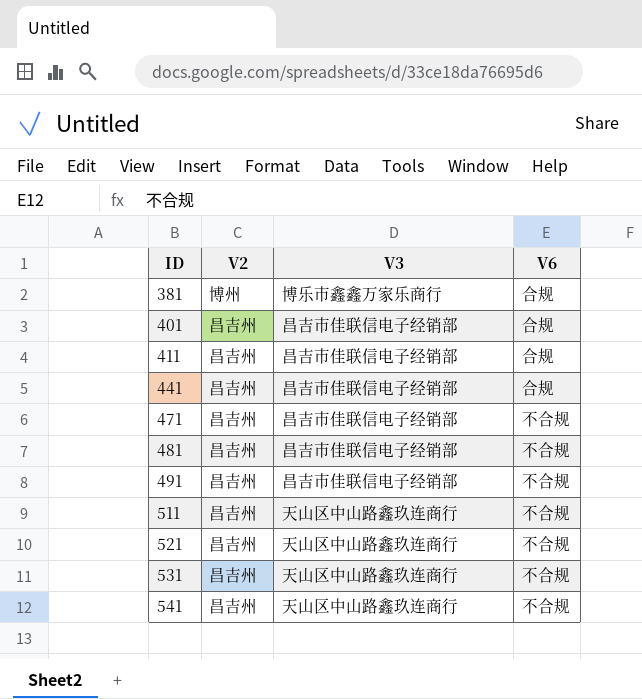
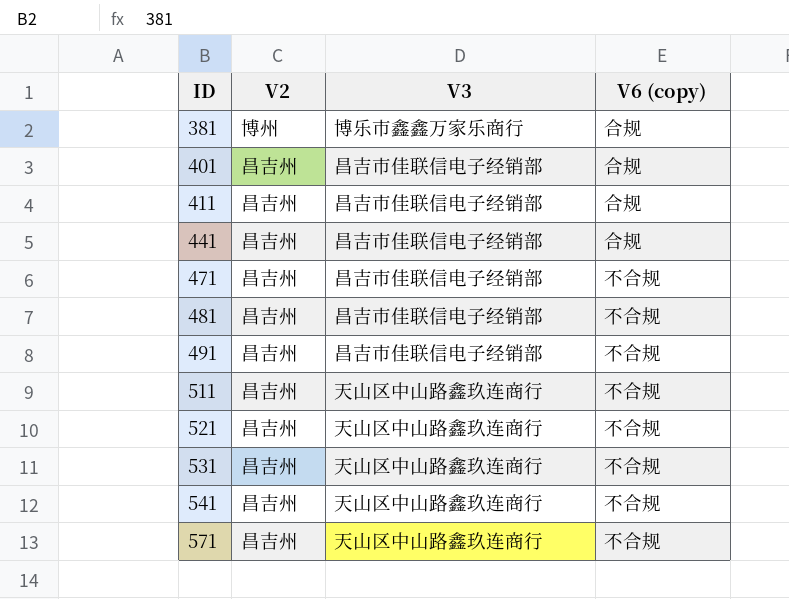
column name: V6 -> V6 (copy)
row 571: none -> 昌吉州 | 天山区中山路鑫玖连商行 | 不合规

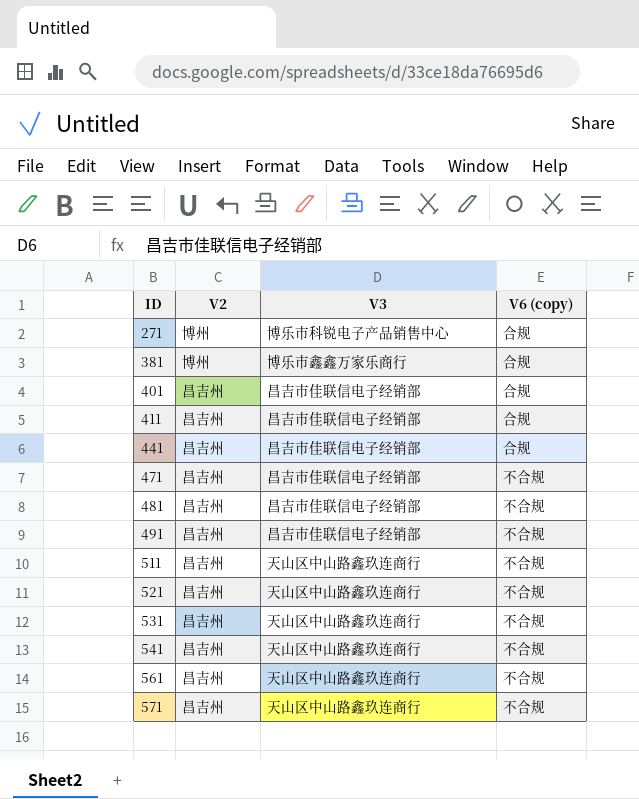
row 271: none -> 博州 | 博乐市科锐电子产品销售中心 | 合规
row 561: none -> 昌吉州 | 天山区中山路鑫玖连商行 | 不合规

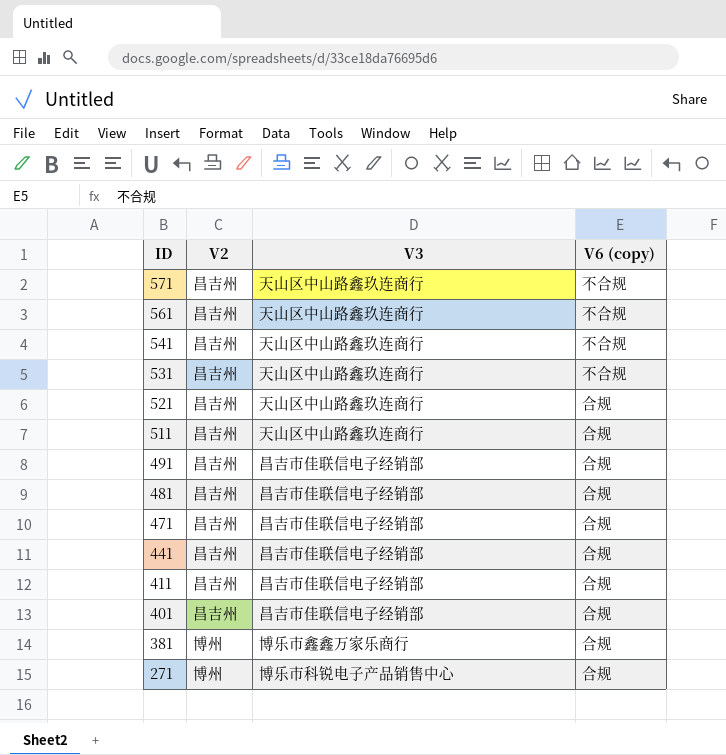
row order: ID ascending -> ID descending
521 | V6 (copy): 不合规 -> 合规
511 | V6 (copy): 不合规 -> 合规
491 | V6 (copy): 不合规 -> 合规
481 | V6 (copy): 不合规 -> 合规
471 | V6 (copy): 不合规 -> 合规

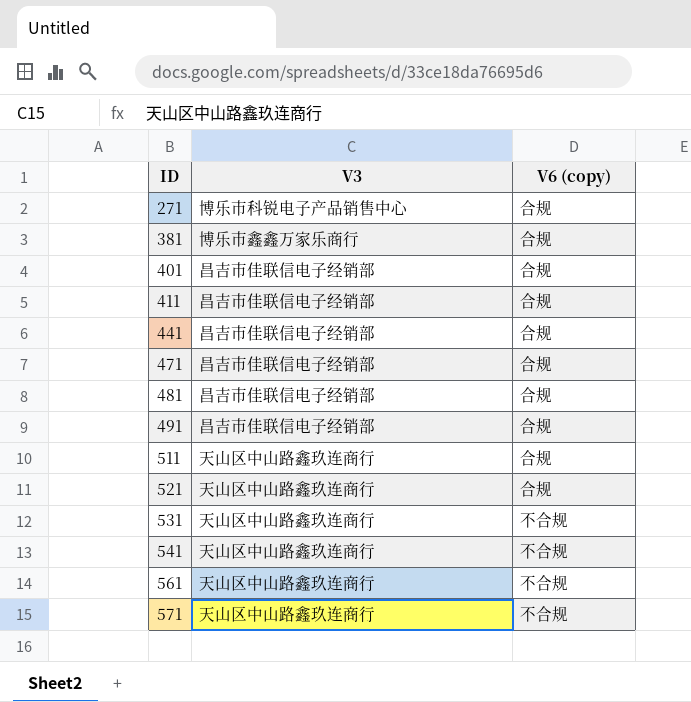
row order: ID descending -> ID ascending
column V2 | position: 2 -> none

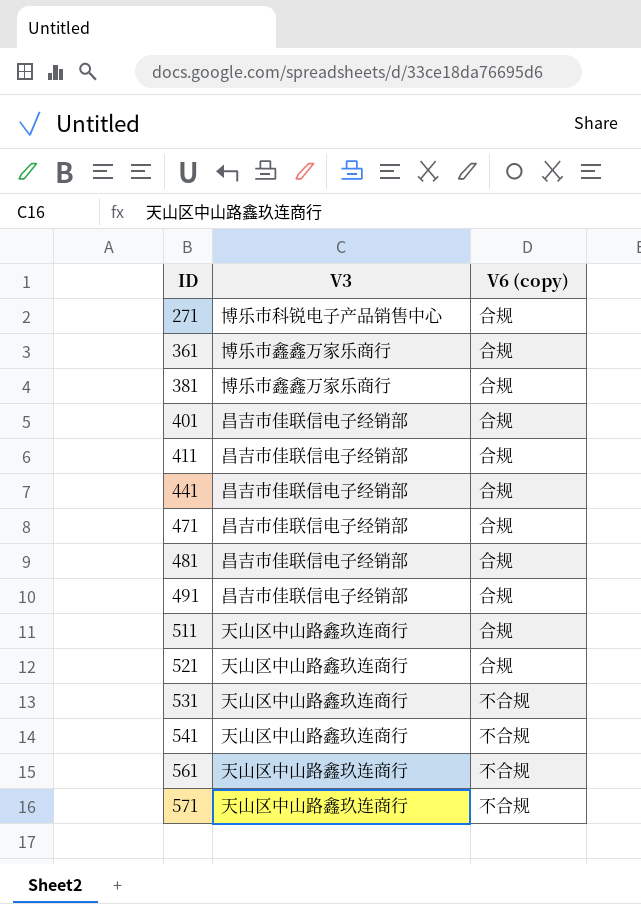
row 361: none -> 博乐市鑫鑫万家乐商行 | 合规

